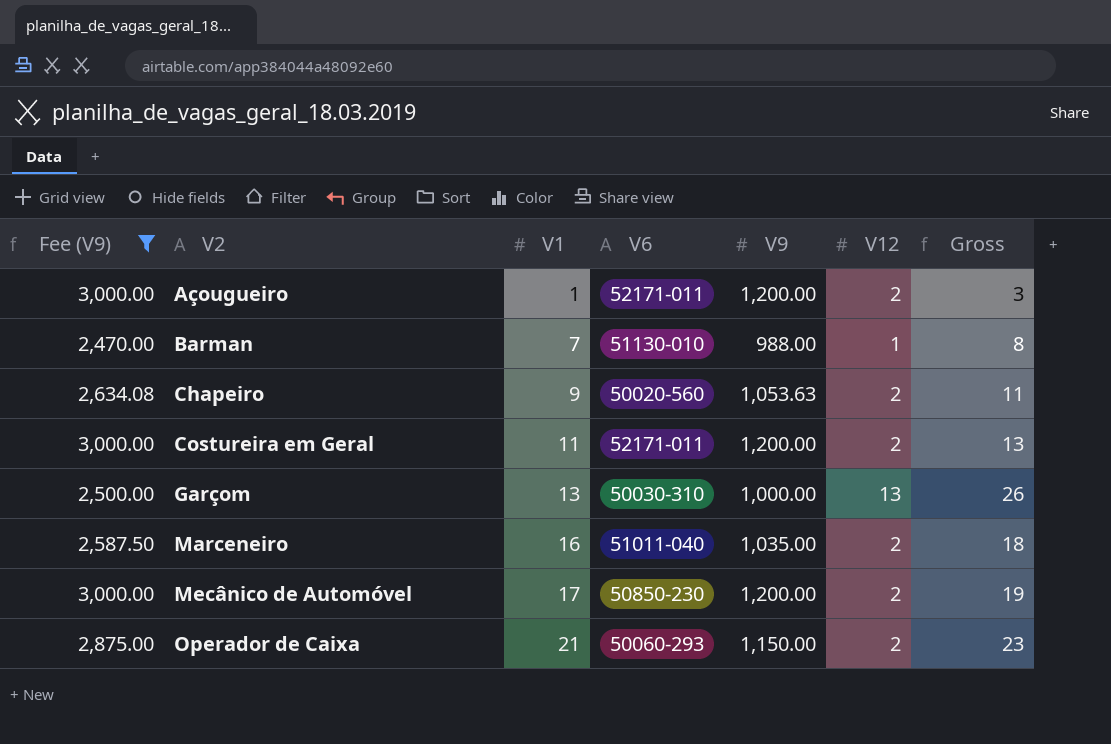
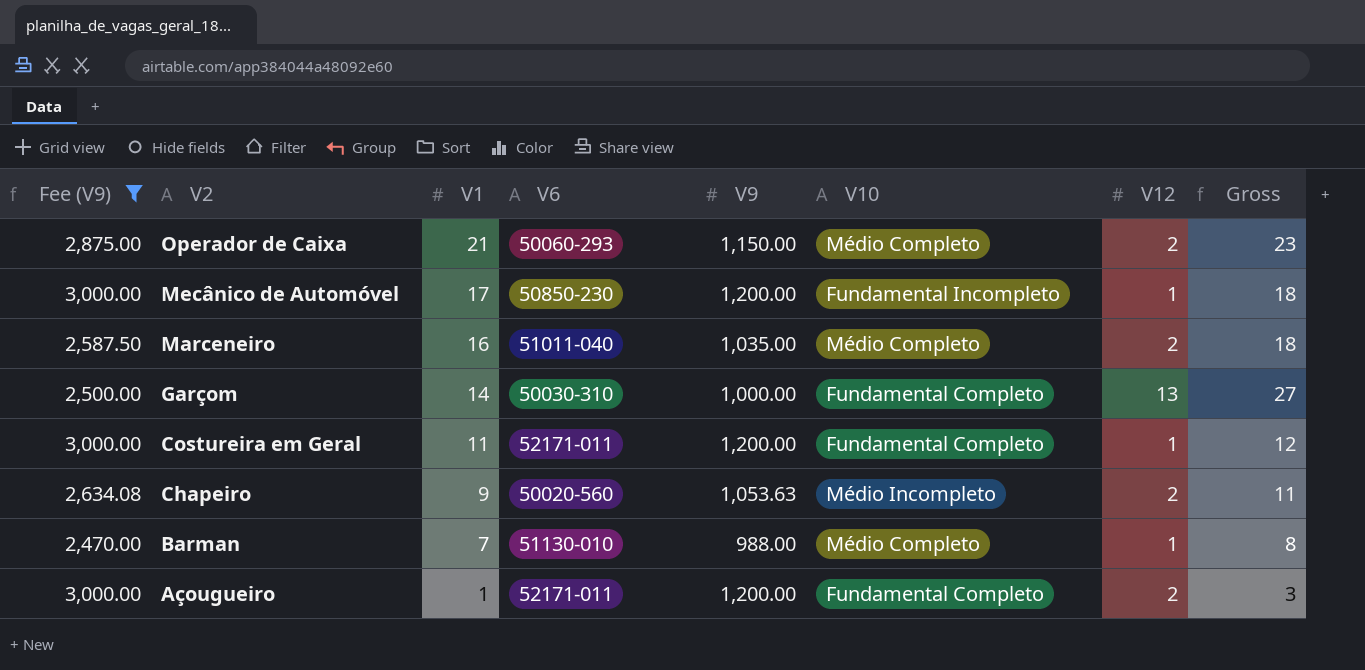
row order: V2 ascending -> V2 descending
column V10 | position: none -> 6
Mecânico de Automóvel | V12: 2 -> 1
Mecânico de Automóvel | Gross: 19 -> 18
Garçom | V1: 13 -> 14
Garçom | Gross: 26 -> 27
Costureira em Geral | V12: 2 -> 1
Costureira em Geral | Gross: 13 -> 12

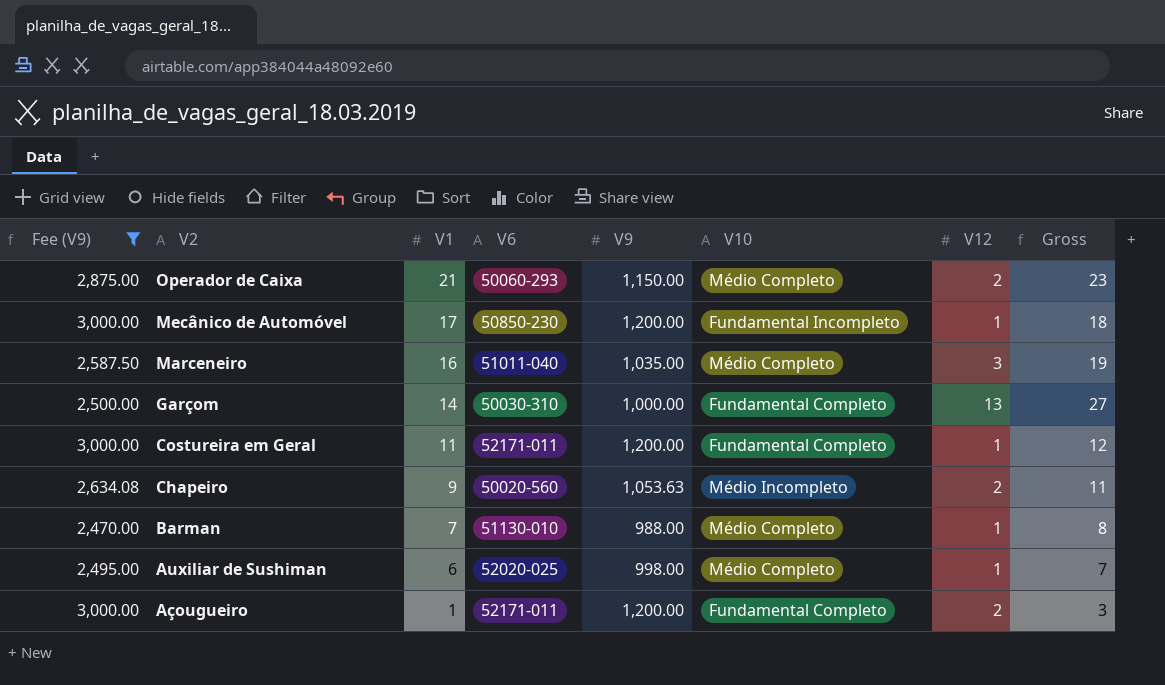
Marceneiro | V12: 2 -> 3
Marceneiro | Gross: 18 -> 19
row Auxiliar de Sushiman: none -> 2,495.00 | 6 | 52020-025 | 998.00 | Médio Completo | 1 | 7

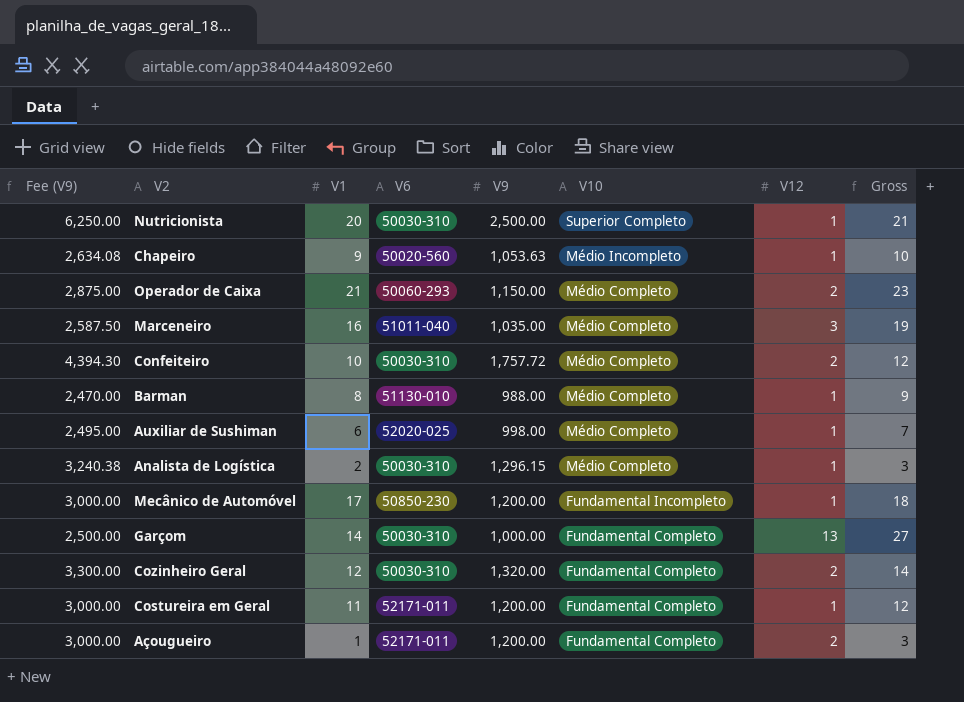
filter: Fee (V9) <= 3,000.00 -> none
row order: V2 descending -> V10 descending
Chapeiro | V12: 2 -> 1
Chapeiro | Gross: 11 -> 10
Barman | V1: 7 -> 8
Barman | Gross: 8 -> 9

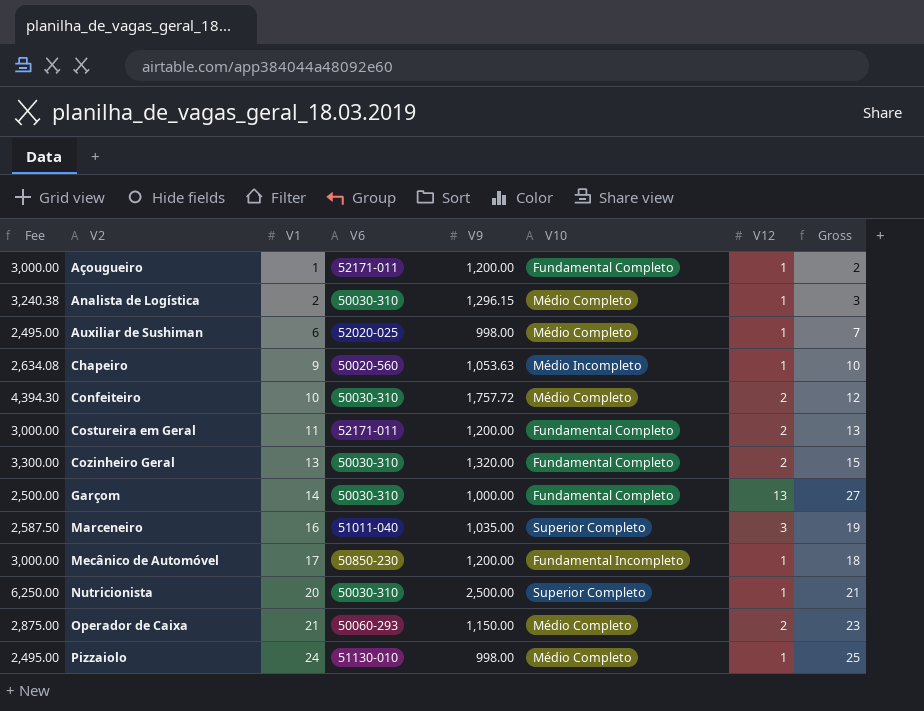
row order: V10 descending -> V2 ascending
column name: Fee (V9) -> Fee
row Barman: 2,470.00 | 8 | 51130-010 | 988.00 | Médio Completo | 1 | 9 -> none
Açougueiro | V12: 2 -> 1
Açougueiro | Gross: 3 -> 2
Costureira em Geral | V12: 1 -> 2
Costureira em Geral | Gross: 12 -> 13
Cozinheiro Geral | V1: 12 -> 13
Cozinheiro Geral | Gross: 14 -> 15
Marceneiro | V10: Médio Completo -> Superior Completo
row Pizzaiolo: none -> 2,495.00 | 24 | 51130-010 | 998.00 | Médio Completo | 1 | 25

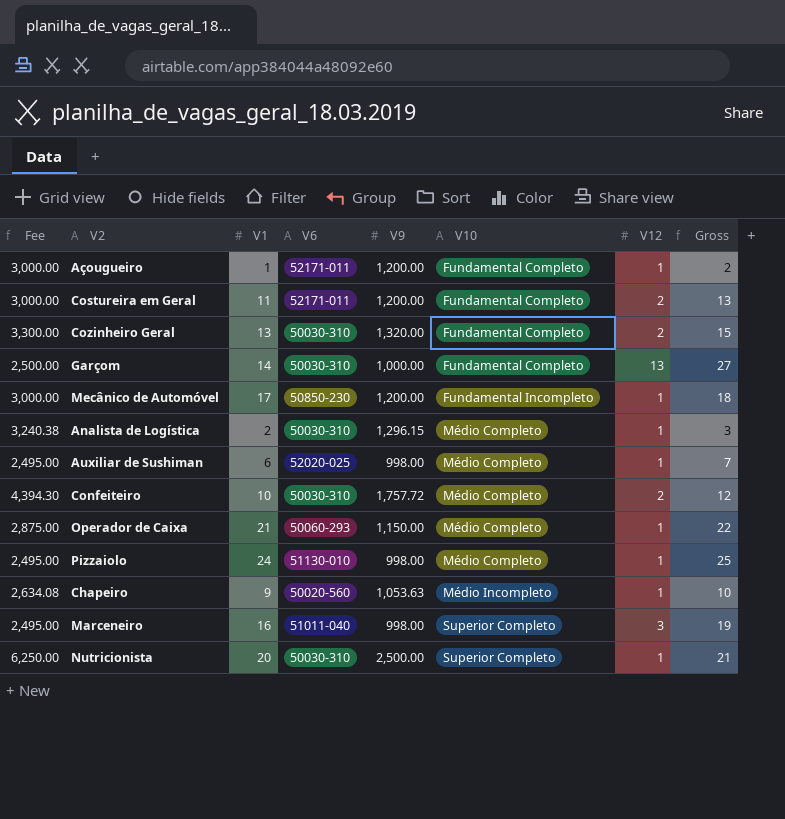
row order: V2 ascending -> V10 ascending
Operador de Caixa | V12: 2 -> 1
Operador de Caixa | Gross: 23 -> 22
Marceneiro | Fee: 2,587.50 -> 2,495.00
Marceneiro | V9: 1,035.00 -> 998.00

